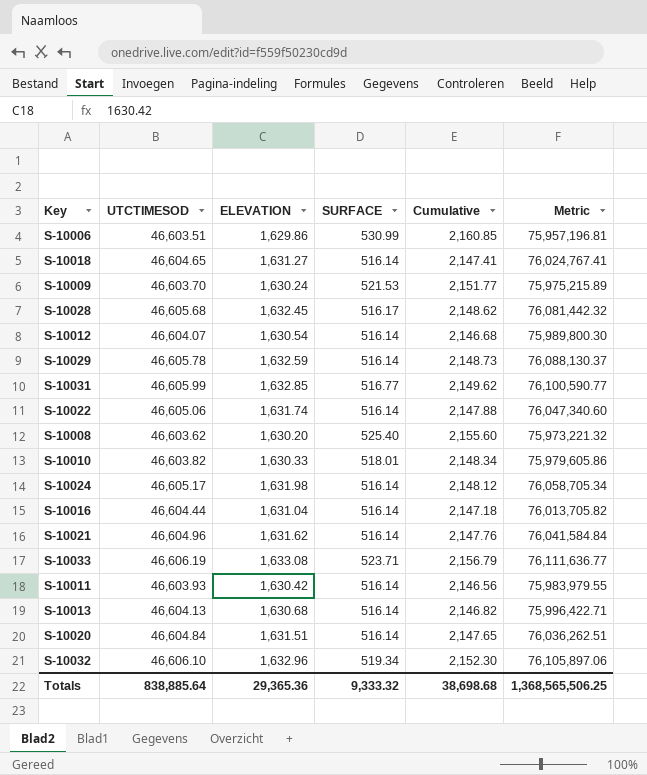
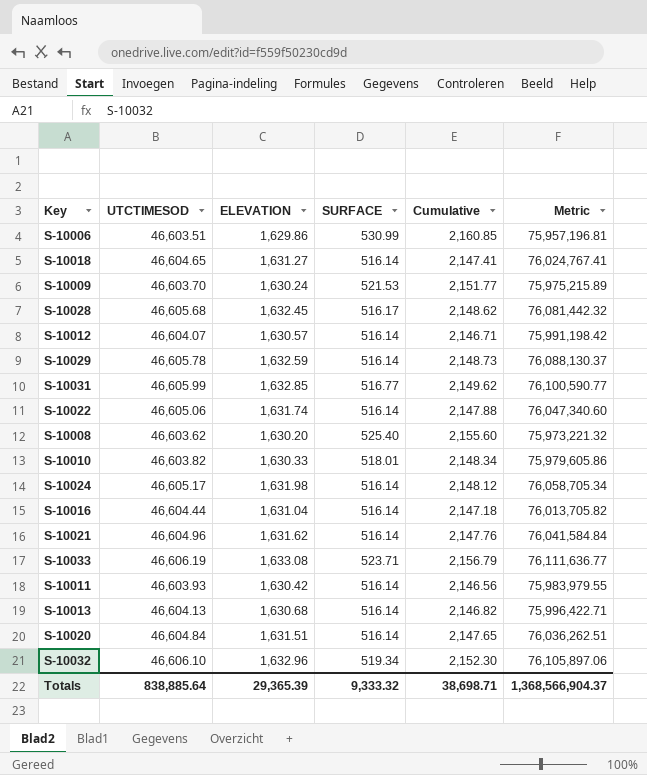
S-10012 | ELEVATION: 1,630.54 -> 1,630.57
S-10012 | Cumulative: 2,146.68 -> 2,146.71
S-10012 | Metric: 75,989,800.30 -> 75,991,198.42
Totals | ELEVATION: 29,365.36 -> 29,365.39
Totals | Cumulative: 38,698.68 -> 38,698.71
Totals | Metric: 1,368,565,506.25 -> 1,368,566,904.37

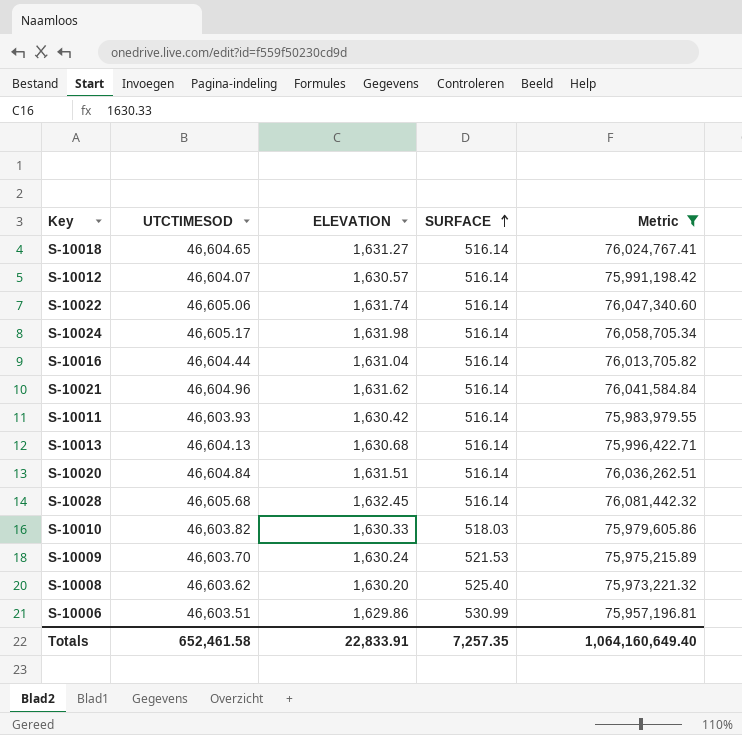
filter: none -> Metric <= 76,081,442.32
row order: none -> SURFACE ascending
column Cumulative | formula: [ELEVATION] + [SURFACE] -> none
S-10028 | SURFACE: 516.17 -> 516.14
S-10010 | SURFACE: 518.01 -> 518.03
Totals | UTCTIMESOD: 838,885.64 -> 652,461.58
Totals | ELEVATION: 29,365.39 -> 22,833.91
Totals | SURFACE: 9,333.32 -> 7,257.35
Totals | Metric: 1,368,566,904.37 -> 1,064,160,649.40

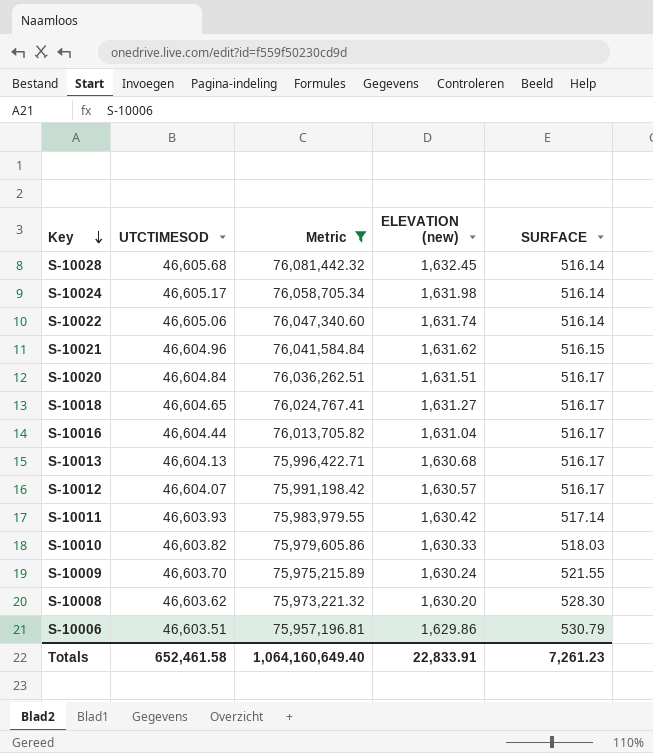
row order: SURFACE ascending -> Key descending
column Metric | position: 5 -> 3
column name: ELEVATION -> ELEVATION (new)
S-10021 | SURFACE: 516.14 -> 516.15
S-10020 | SURFACE: 516.14 -> 516.17
S-10018 | SURFACE: 516.14 -> 516.17
S-10016 | SURFACE: 516.14 -> 516.17
S-10013 | SURFACE: 516.14 -> 516.17
S-10012 | SURFACE: 516.14 -> 516.17
S-10011 | SURFACE: 516.14 -> 517.14
S-10009 | SURFACE: 521.53 -> 521.55
S-10008 | SURFACE: 525.40 -> 528.30
S-10006 | SURFACE: 530.99 -> 530.79
Totals | SURFACE: 7,257.35 -> 7,261.23

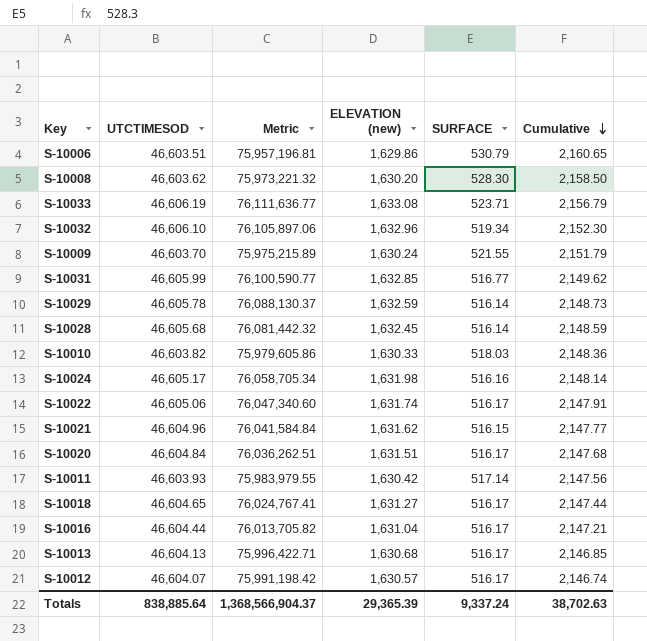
filter: Metric <= 76,081,442.32 -> none
row order: Key descending -> Cumulative descending
column Cumulative | formula: none -> [ELEVATION (new)] + [SURFACE]
S-10024 | SURFACE: 516.14 -> 516.16
S-10022 | SURFACE: 516.14 -> 516.17
Totals | UTCTIMESOD: 652,461.58 -> 838,885.64
Totals | Metric: 1,064,160,649.40 -> 1,368,566,904.37
Totals | ELEVATION (new): 22,833.91 -> 29,365.39
Totals | SURFACE: 7,261.23 -> 9,337.24

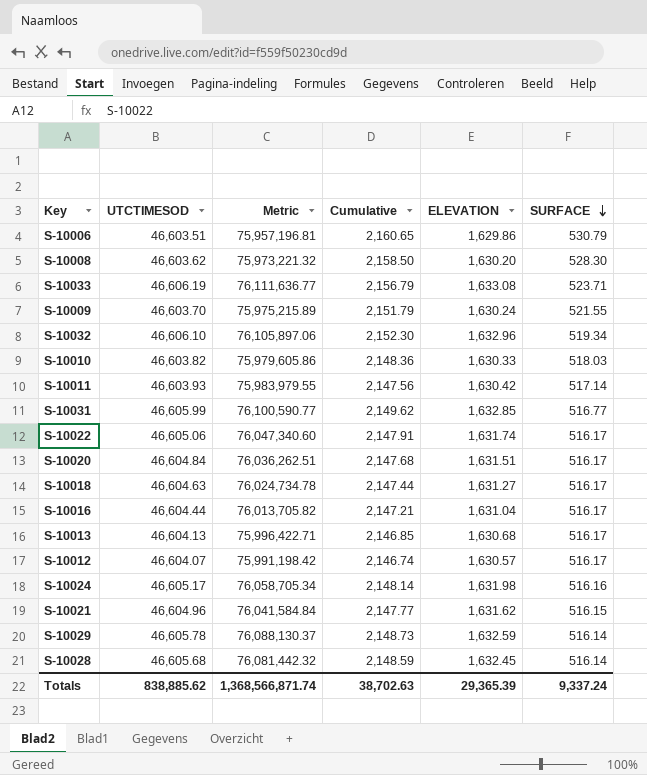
row order: Cumulative descending -> SURFACE descending
column Cumulative | position: 6 -> 4
column name: ELEVATION (new) -> ELEVATION
S-10018 | UTCTIMESOD: 46,604.65 -> 46,604.63
S-10018 | Metric: 76,024,767.41 -> 76,024,734.78
Totals | UTCTIMESOD: 838,885.64 -> 838,885.62
Totals | Metric: 1,368,566,904.37 -> 1,368,566,871.74

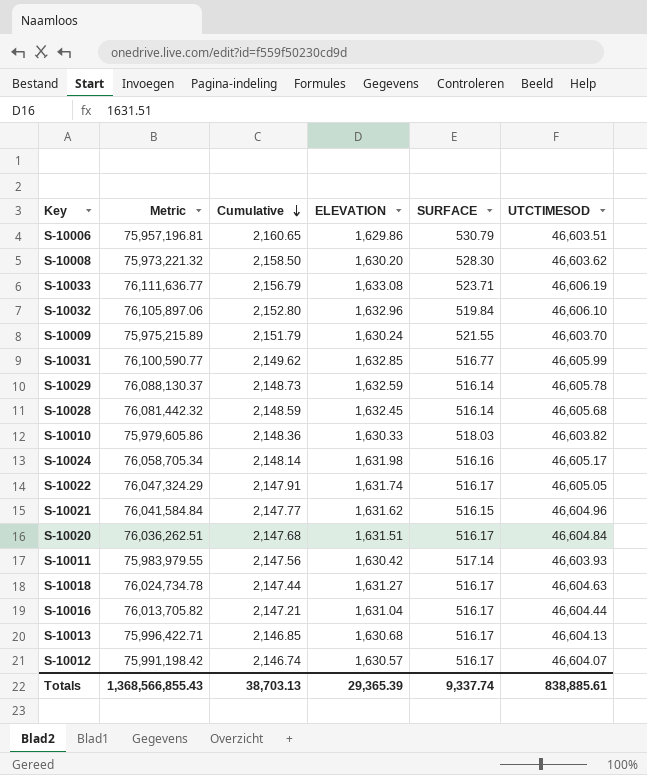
row order: SURFACE descending -> Cumulative descending
column UTCTIMESOD | position: 2 -> 6
S-10032 | Cumulative: 2,152.30 -> 2,152.80
S-10032 | SURFACE: 519.34 -> 519.84
S-10022 | Metric: 76,047,340.60 -> 76,047,324.29
S-10022 | UTCTIMESOD: 46,605.06 -> 46,605.05
Totals | Metric: 1,368,566,871.74 -> 1,368,566,855.43
Totals | Cumulative: 38,702.63 -> 38,703.13
Totals | SURFACE: 9,337.24 -> 9,337.74
Totals | UTCTIMESOD: 838,885.62 -> 838,885.61

